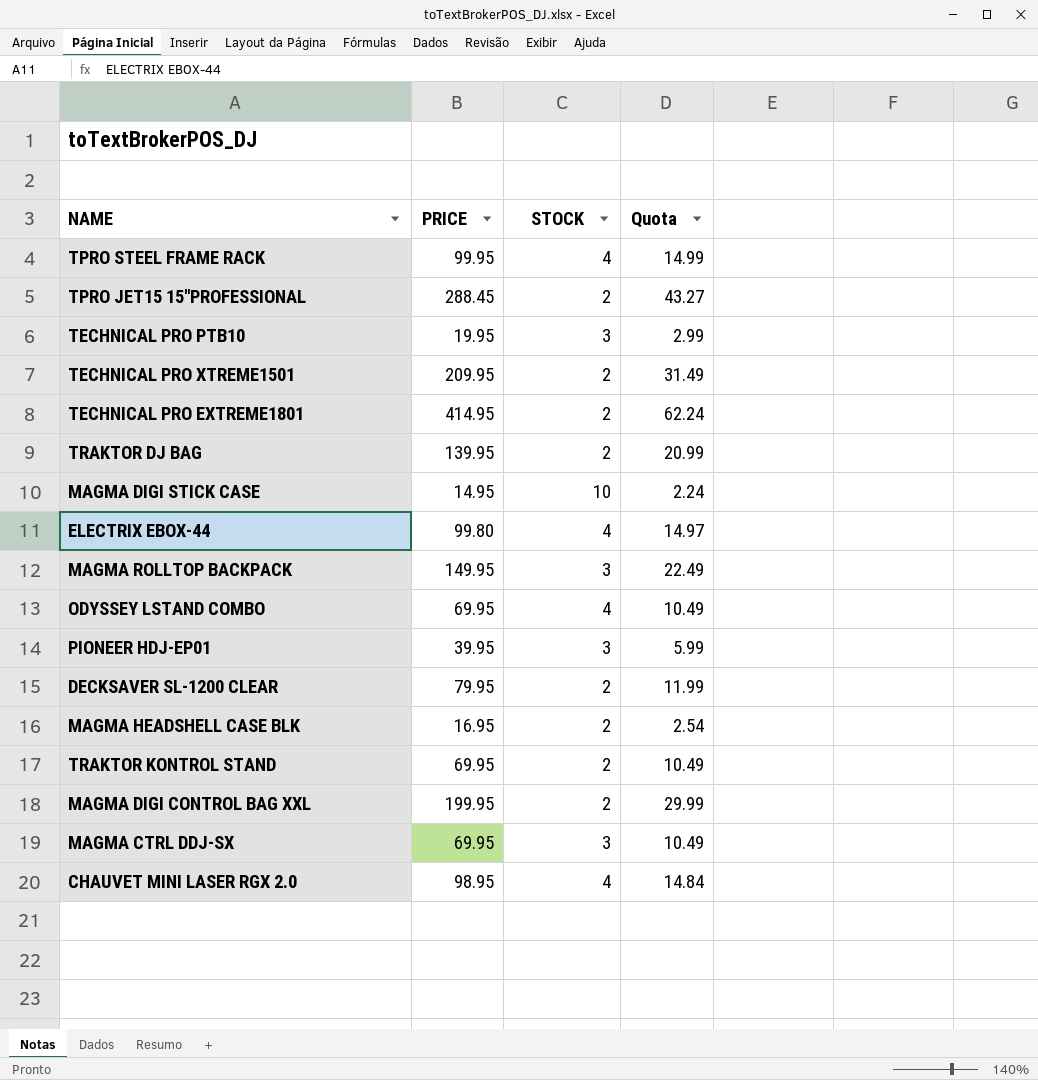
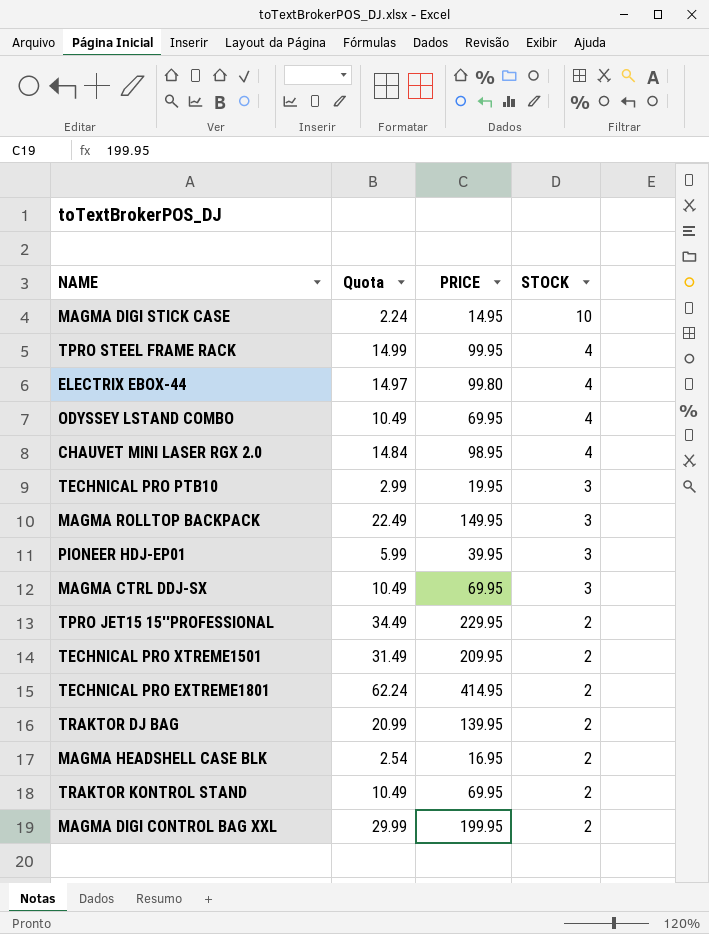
row order: none -> STOCK descending
column Quota | position: 4 -> 2
row DECKSAVER SL-1200 CLEAR: 79.95 | 2 | 11.99 -> none
TPRO JET15 15''PROFESSIONAL | Quota: 43.27 -> 34.49
TPRO JET15 15''PROFESSIONAL | PRICE: 288.45 -> 229.95

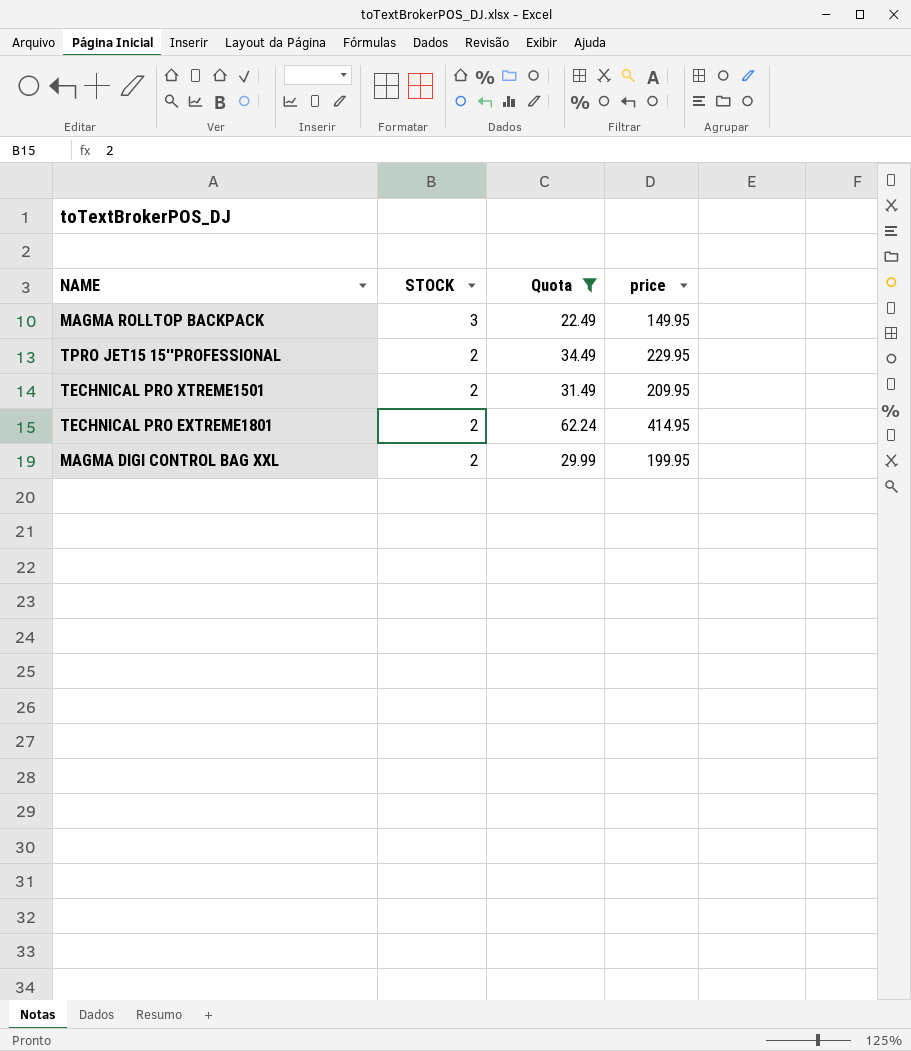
filter: none -> Quota >= 22.49
column STOCK | position: 4 -> 2
column name: PRICE -> price

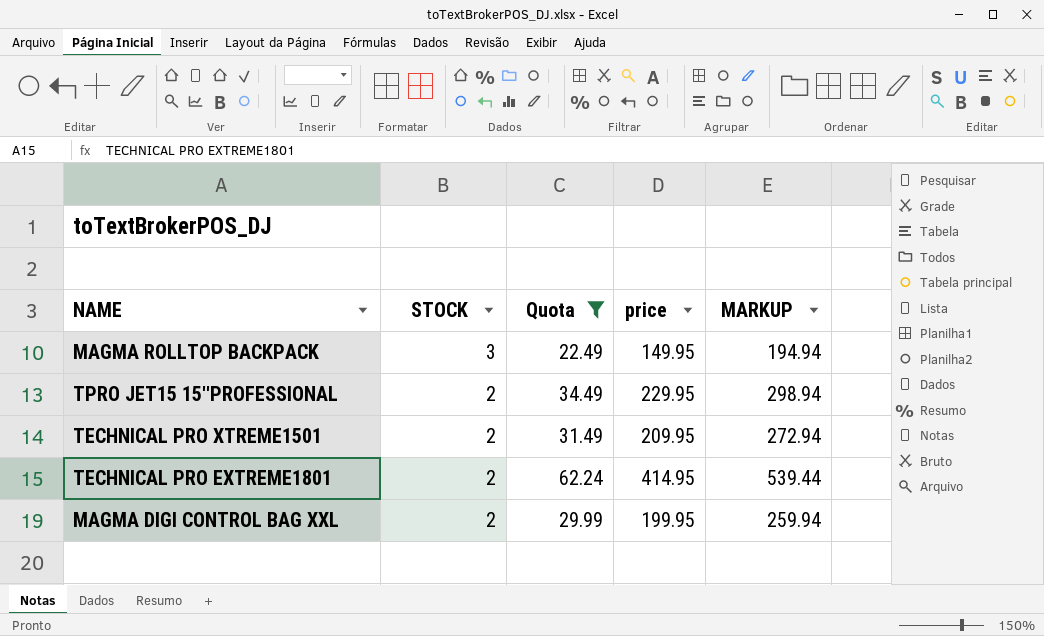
column MARKUP | formula: none -> [price] * 1.3

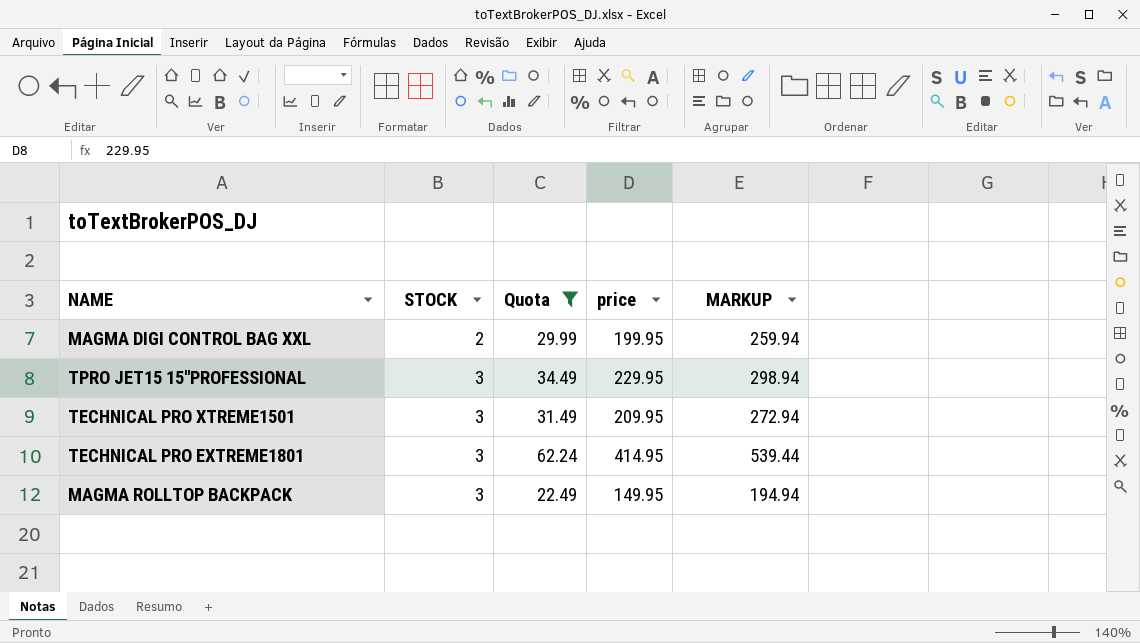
row order: STOCK descending -> STOCK ascending
TPRO JET15 15''PROFESSIONAL | STOCK: 2 -> 3
TECHNICAL PRO XTREME1501 | STOCK: 2 -> 3
TECHNICAL PRO EXTREME1801 | STOCK: 2 -> 3

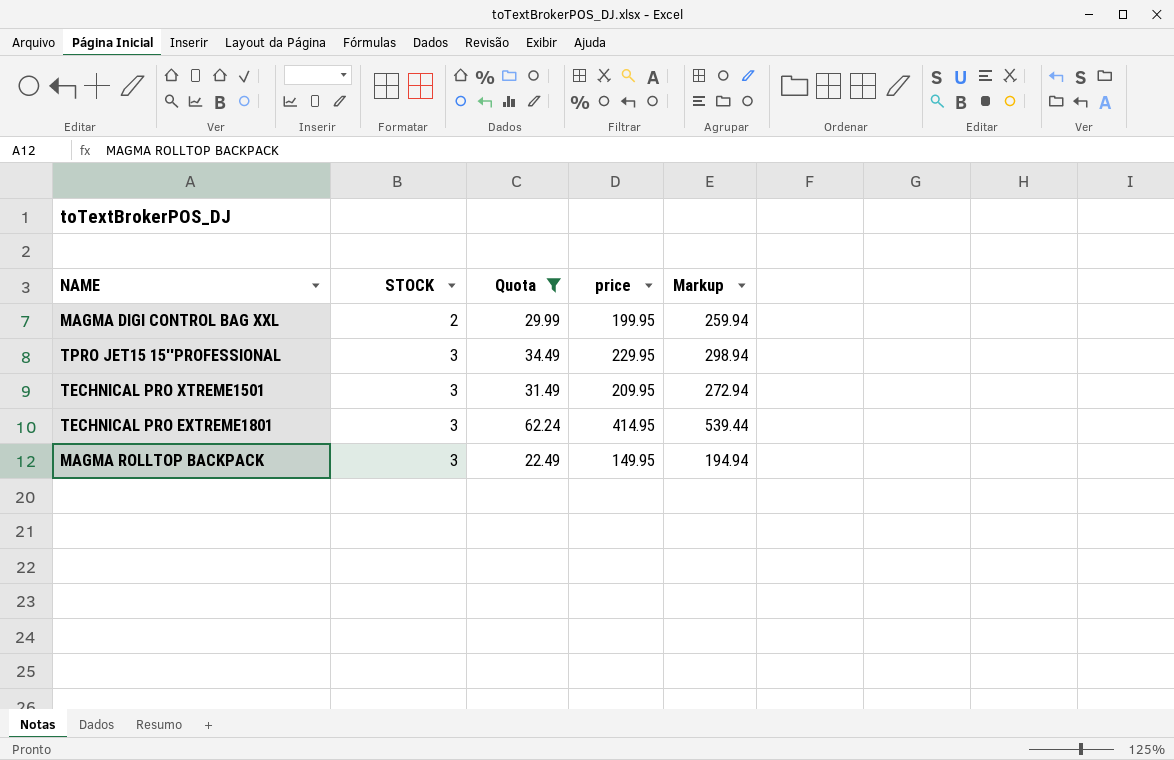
column name: MARKUP -> Markup

